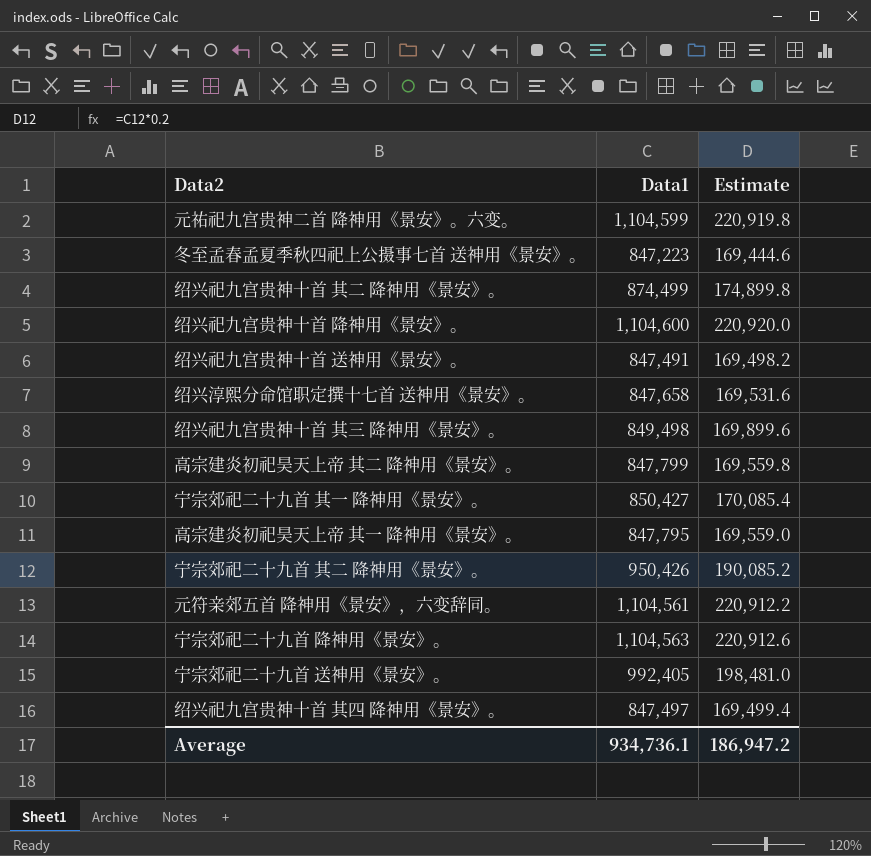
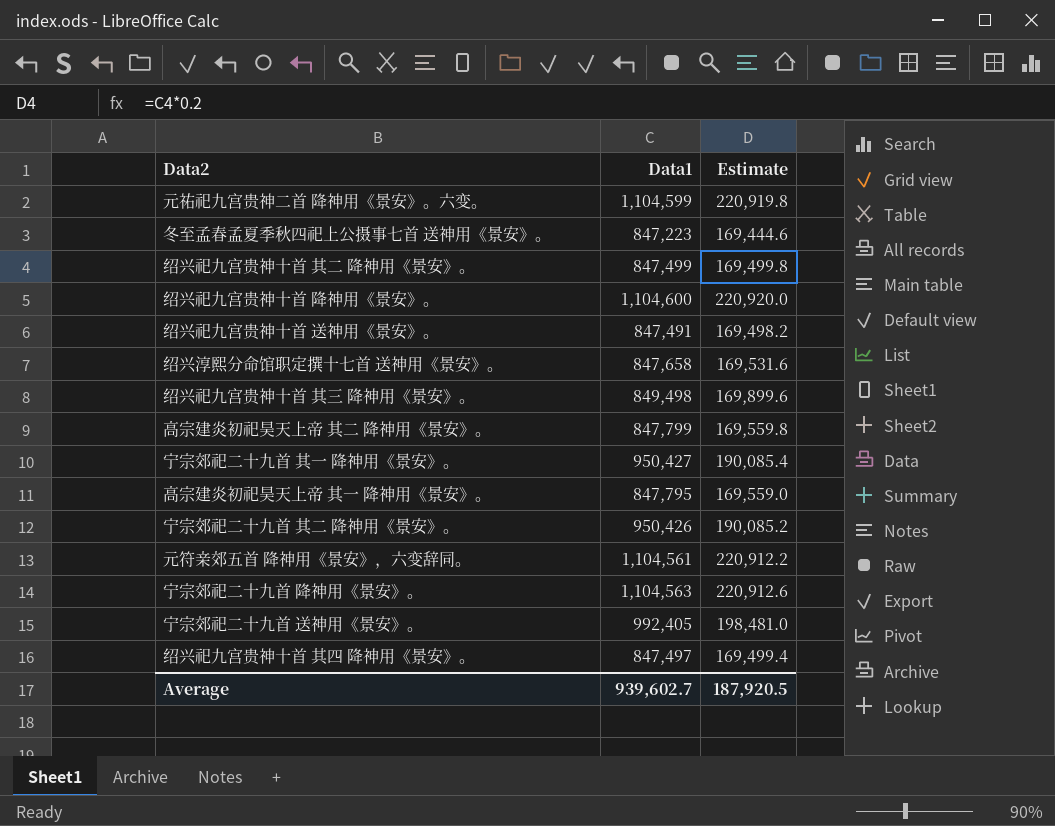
绍兴祀九宫贵神十首 其二 降神用《景安》。 | Data1: 874,499 -> 847,499
绍兴祀九宫贵神十首 其二 降神用《景安》。 | Estimate: 174,899.8 -> 169,499.8
宁宗郊祀二十九首 其一 降神用《景安》。 | Data1: 850,427 -> 950,427
宁宗郊祀二十九首 其一 降神用《景安》。 | Estimate: 170,085.4 -> 190,085.4
Average | Data1: 934,736.1 -> 939,602.7
Average | Estimate: 186,947.2 -> 187,920.5

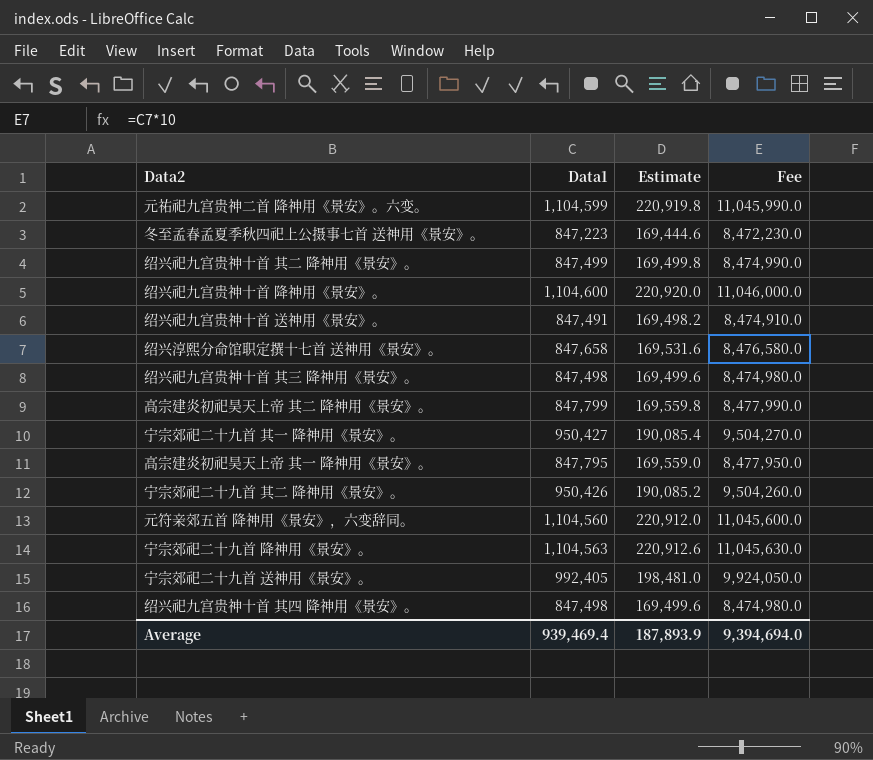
column Fee | formula: none -> [Data1] * 10
绍兴祀九宫贵神十首 其三 降神用《景安》。 | Data1: 849,498 -> 847,498
绍兴祀九宫贵神十首 其三 降神用《景安》。 | Estimate: 169,899.6 -> 169,499.6
元符亲郊五首 降神用《景安》，六变辞同。 | Data1: 1,104,561 -> 1,104,560
元符亲郊五首 降神用《景安》，六变辞同。 | Estimate: 220,912.2 -> 220,912.0
绍兴祀九宫贵神十首 其四 降神用《景安》。 | Data1: 847,497 -> 847,498
绍兴祀九宫贵神十首 其四 降神用《景安》。 | Estimate: 169,499.4 -> 169,499.6
Average | Data1: 939,602.7 -> 939,469.4
Average | Estimate: 187,920.5 -> 187,893.9

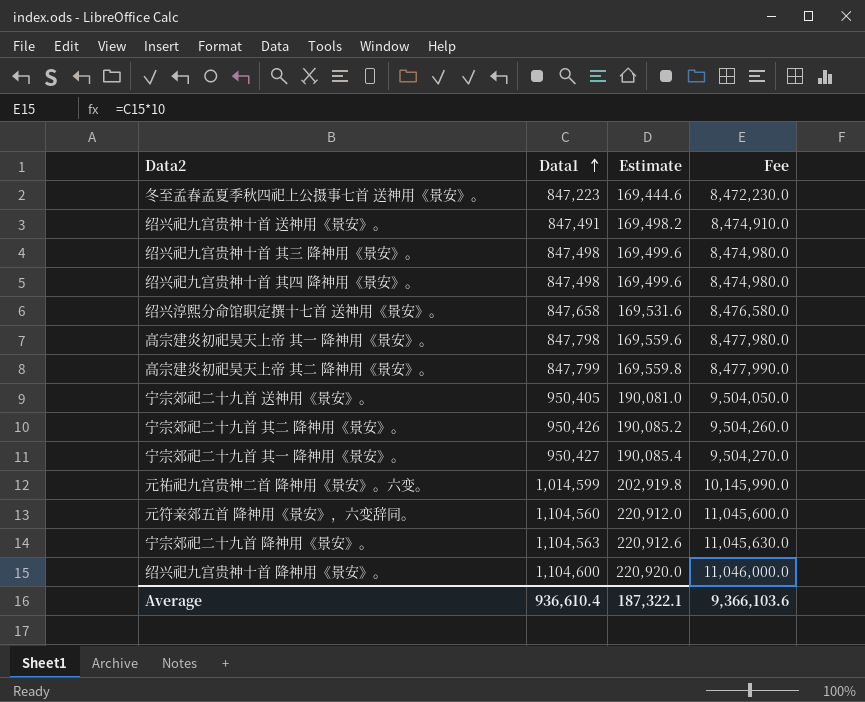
row order: none -> Data1 ascending
row 绍兴祀九宫贵神十首 其二 降神用《景安》。: 847,499 | 169,499.8 | 8,474,990.0 -> none
高宗建炎初祀昊天上帝 其一 降神用《景安》。 | Data1: 847,795 -> 847,798
高宗建炎初祀昊天上帝 其一 降神用《景安》。 | Estimate: 169,559.0 -> 169,559.6
高宗建炎初祀昊天上帝 其一 降神用《景安》。 | Fee: 8,477,950.0 -> 8,477,980.0
宁宗郊祀二十九首 送神用《景安》。 | Data1: 992,405 -> 950,405
宁宗郊祀二十九首 送神用《景安》。 | Estimate: 198,481.0 -> 190,081.0
宁宗郊祀二十九首 送神用《景安》。 | Fee: 9,924,050.0 -> 9,504,050.0
元祐祀九宫贵神二首 降神用《景安》。六变。 | Data1: 1,104,599 -> 1,014,599
元祐祀九宫贵神二首 降神用《景安》。六变。 | Estimate: 220,919.8 -> 202,919.8
元祐祀九宫贵神二首 降神用《景安》。六变。 | Fee: 11,045,990.0 -> 10,145,990.0
Average | Data1: 939,469.4 -> 936,610.4
Average | Estimate: 187,893.9 -> 187,322.1
Average | Fee: 9,394,694.0 -> 9,366,103.6

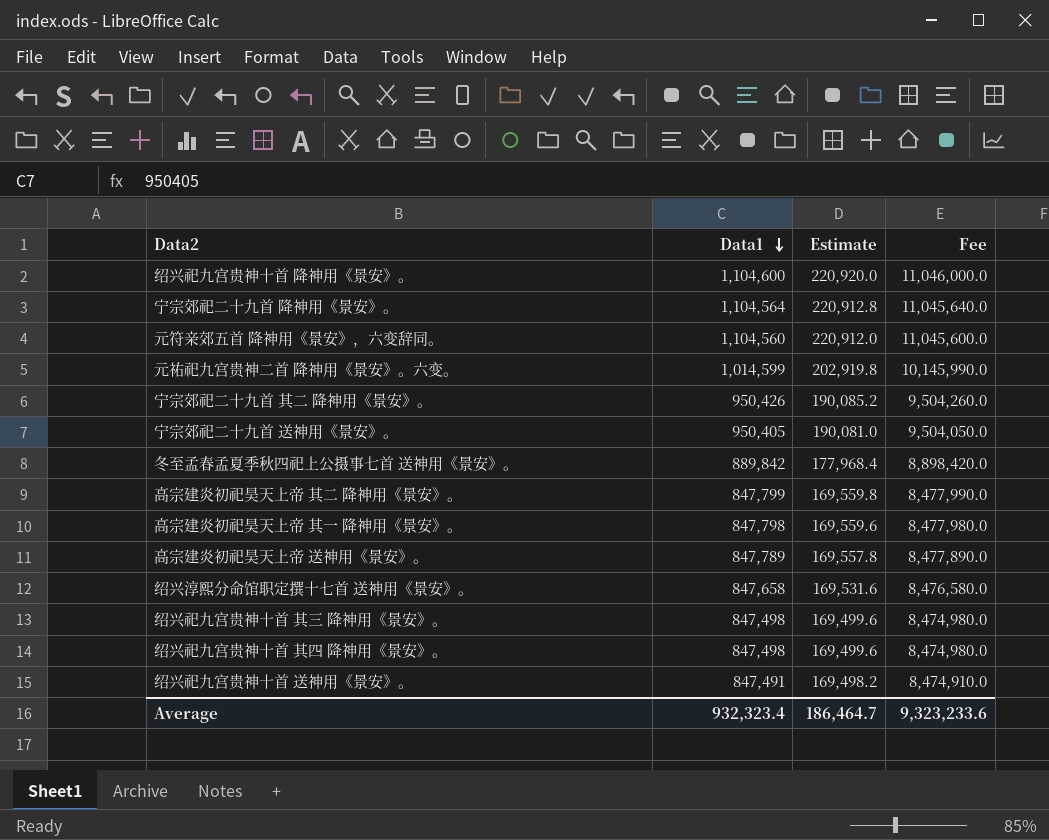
row order: Data1 ascending -> Data1 descending
row 宁宗郊祀二十九首 其一 降神用《景安》。: 950,427 | 190,085.4 | 9,504,270.0 -> none
宁宗郊祀二十九首 降神用《景安》。 | Data1: 1,104,563 -> 1,104,564
宁宗郊祀二十九首 降神用《景安》。 | Estimate: 220,912.6 -> 220,912.8
宁宗郊祀二十九首 降神用《景安》。 | Fee: 11,045,630.0 -> 11,045,640.0
冬至孟春孟夏季秋四祀上公摄事七首 送神用《景安》。 | Data1: 847,223 -> 889,842
冬至孟春孟夏季秋四祀上公摄事七首 送神用《景安》。 | Estimate: 169,444.6 -> 177,968.4
冬至孟春孟夏季秋四祀上公摄事七首 送神用《景安》。 | Fee: 8,472,230.0 -> 8,898,420.0
row 高宗建炎初祀昊天上帝 送神用《景安》。: none -> 847,789 | 169,557.8 | 8,477,890.0
Average | Data1: 936,610.4 -> 932,323.4
Average | Estimate: 187,322.1 -> 186,464.7
Average | Fee: 9,366,103.6 -> 9,323,233.6

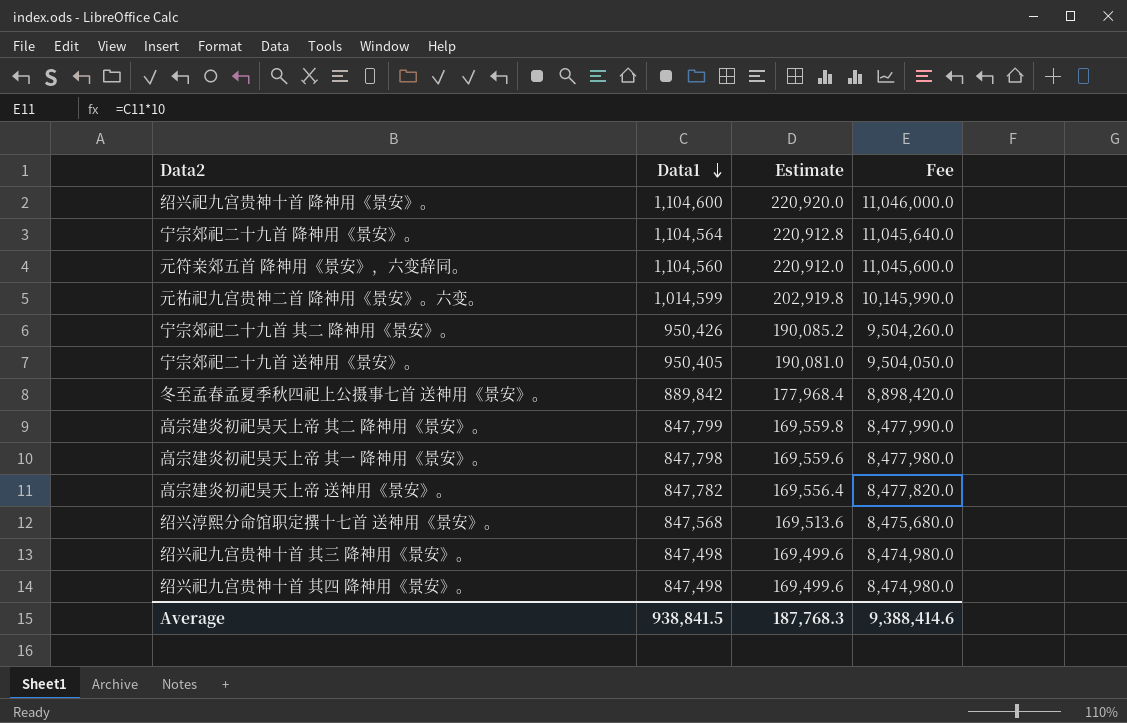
row 绍兴祀九宫贵神十首 送神用《景安》。: 847,491 | 169,498.2 | 8,474,910.0 -> none
高宗建炎初祀昊天上帝 送神用《景安》。 | Data1: 847,789 -> 847,782
高宗建炎初祀昊天上帝 送神用《景安》。 | Estimate: 169,557.8 -> 169,556.4
高宗建炎初祀昊天上帝 送神用《景安》。 | Fee: 8,477,890.0 -> 8,477,820.0
绍兴淳熙分命馆职定撰十七首 送神用《景安》。 | Data1: 847,658 -> 847,568
绍兴淳熙分命馆职定撰十七首 送神用《景安》。 | Estimate: 169,531.6 -> 169,513.6
绍兴淳熙分命馆职定撰十七首 送神用《景安》。 | Fee: 8,476,580.0 -> 8,475,680.0
Average | Data1: 932,323.4 -> 938,841.5
Average | Estimate: 186,464.7 -> 187,768.3
Average | Fee: 9,323,233.6 -> 9,388,414.6

